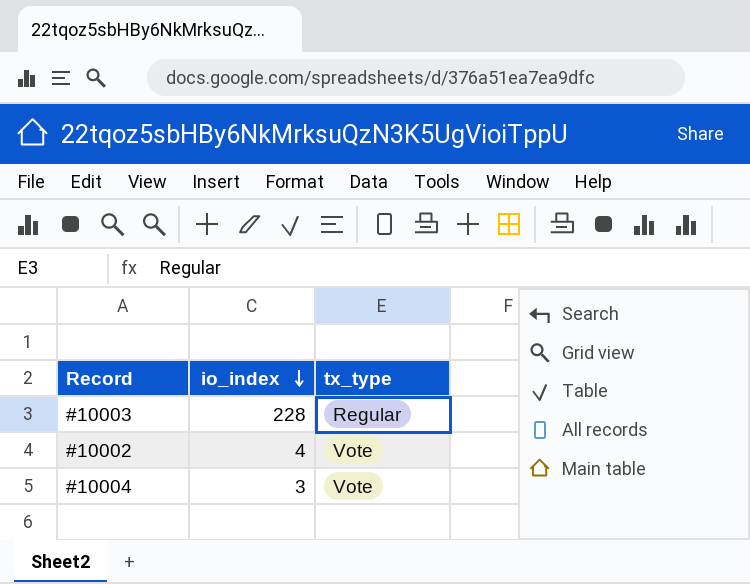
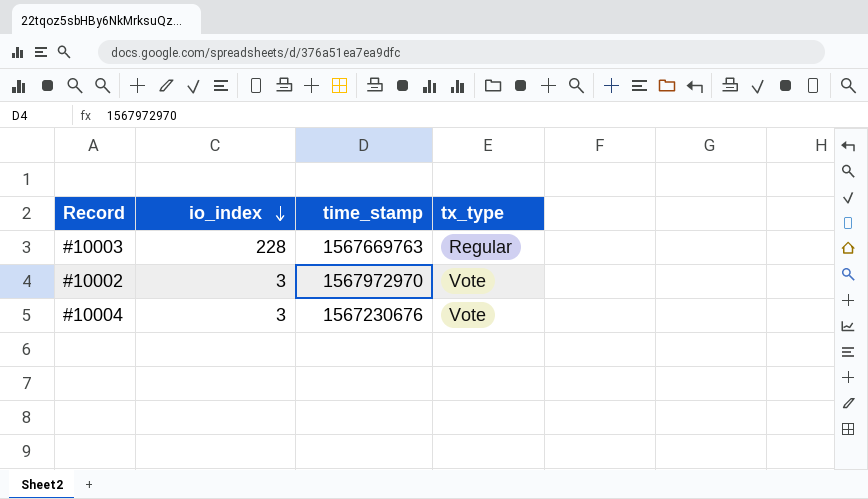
column time_stamp | position: none -> 3
#10002 | io_index: 4 -> 3

